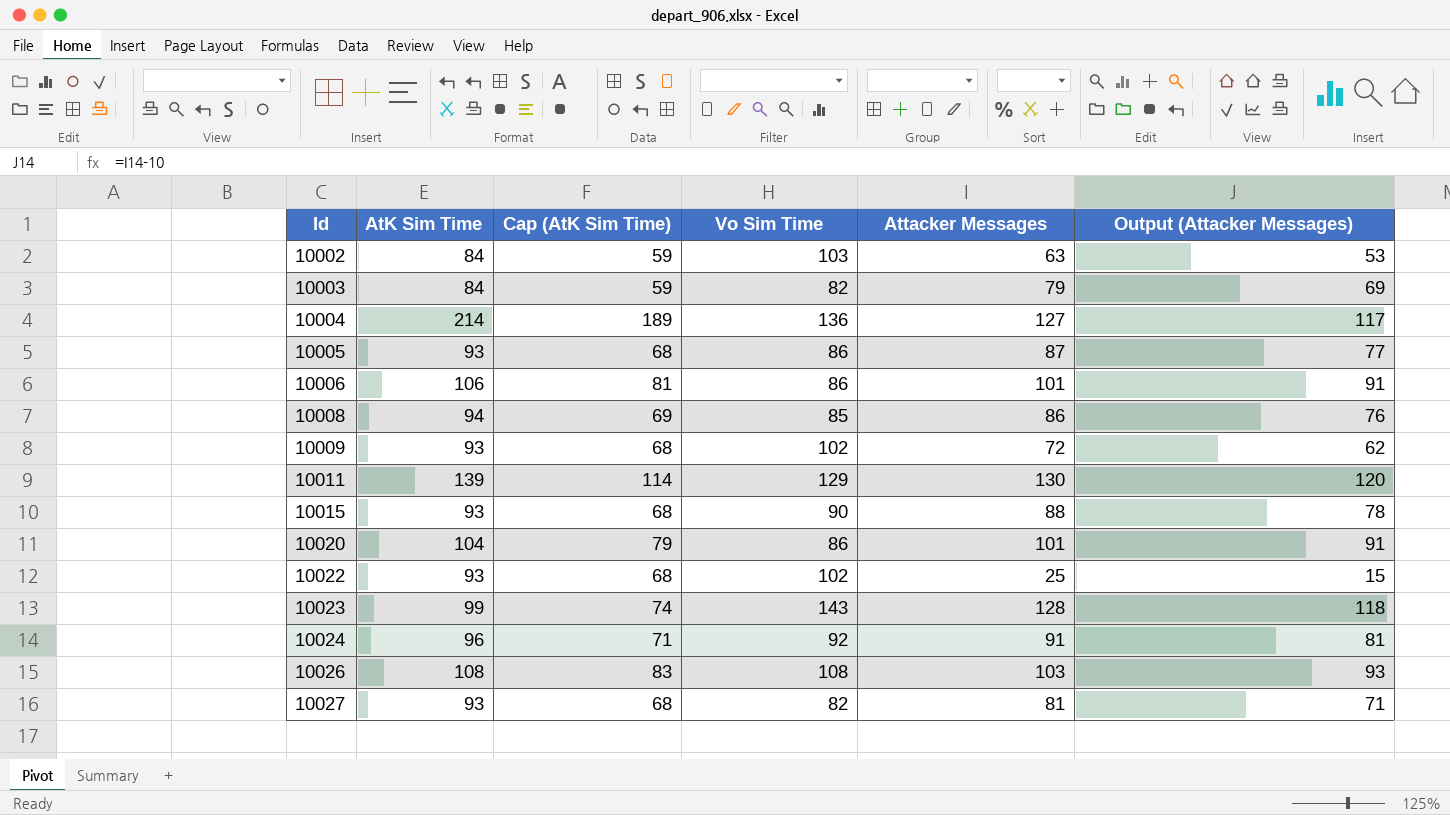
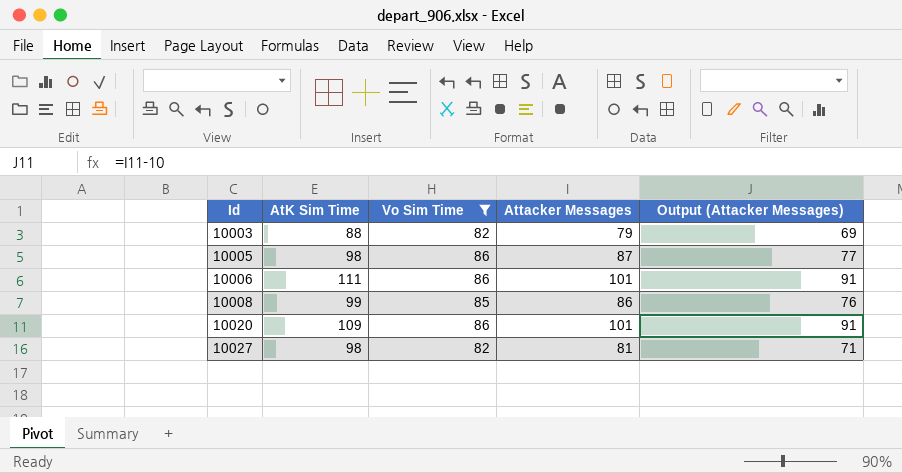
filter: none -> Vo Sim Time <= 86
column Cap (AtK Sim Time) | formula: [AtK Sim Time] - 25 -> none
10003 | AtK Sim Time: 84 -> 88
10005 | AtK Sim Time: 93 -> 98
10006 | AtK Sim Time: 106 -> 111
10008 | AtK Sim Time: 94 -> 99
10020 | AtK Sim Time: 104 -> 109
10027 | AtK Sim Time: 93 -> 98

